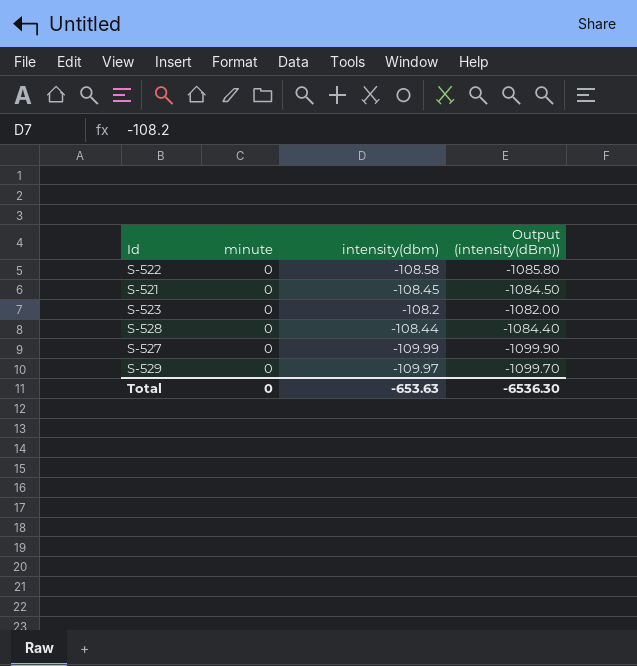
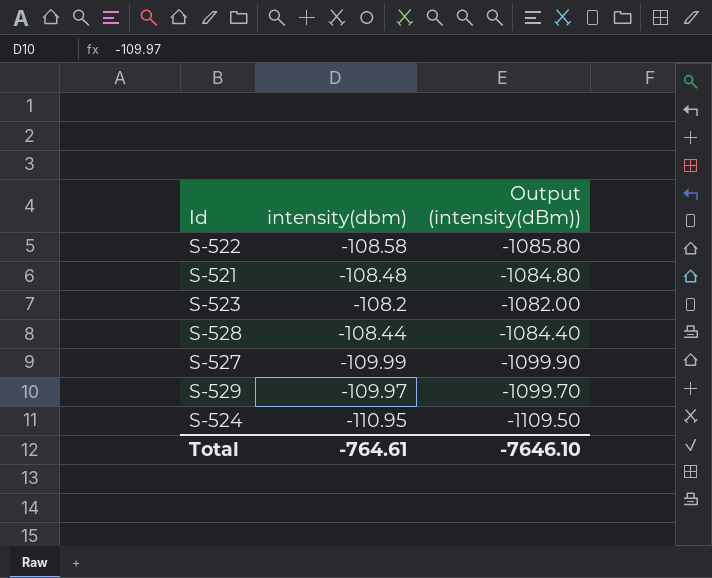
column minute | position: 2 -> none
S-521 | intensity(dbm): -108.45 -> -108.48
S-521 | Output (intensity(dBm)): -1084.50 -> -1084.80
row S-524: none -> -110.95 | -1109.50
Total | intensity(dbm): -653.63 -> -764.61
Total | Output (intensity(dBm)): -6536.30 -> -7646.10

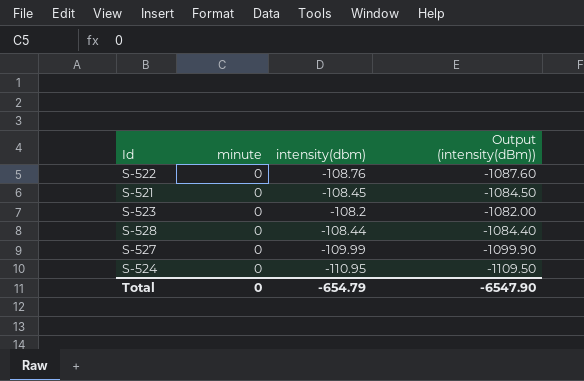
column minute | position: none -> 2
row S-529: -109.97 | -1099.70 -> none
S-522 | intensity(dbm): -108.58 -> -108.76
S-522 | Output (intensity(dBm)): -1085.80 -> -1087.60
S-521 | intensity(dbm): -108.48 -> -108.45
S-521 | Output (intensity(dBm)): -1084.80 -> -1084.50
Total | intensity(dbm): -764.61 -> -654.79
Total | Output (intensity(dBm)): -7646.10 -> -6547.90

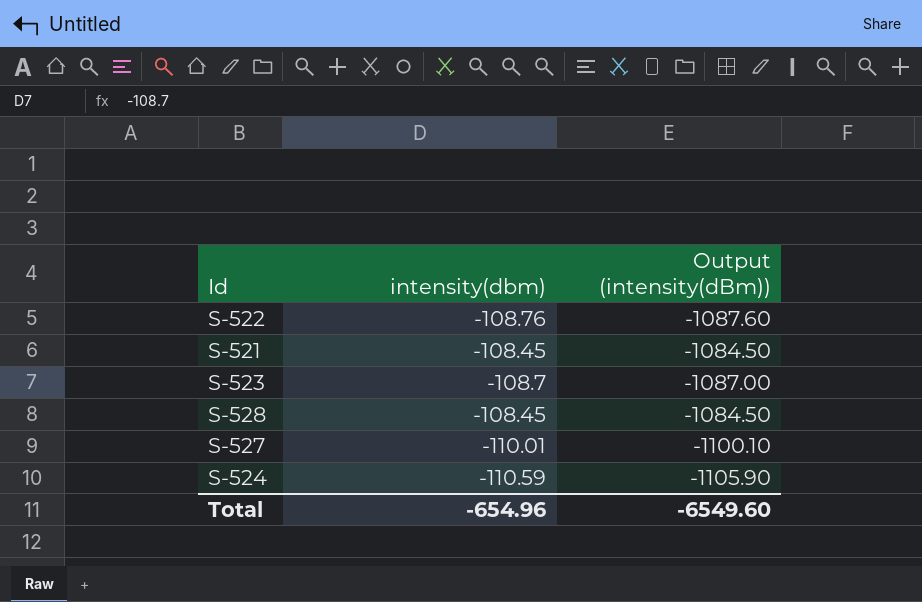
column minute | position: 2 -> none
S-523 | intensity(dbm): -108.2 -> -108.7
S-523 | Output (intensity(dBm)): -1082.00 -> -1087.00
S-528 | intensity(dbm): -108.44 -> -108.45
S-528 | Output (intensity(dBm)): -1084.40 -> -1084.50
S-527 | intensity(dbm): -109.99 -> -110.01
S-527 | Output (intensity(dBm)): -1099.90 -> -1100.10
S-524 | intensity(dbm): -110.95 -> -110.59
S-524 | Output (intensity(dBm)): -1109.50 -> -1105.90
Total | intensity(dbm): -654.79 -> -654.96
Total | Output (intensity(dBm)): -6547.90 -> -6549.60

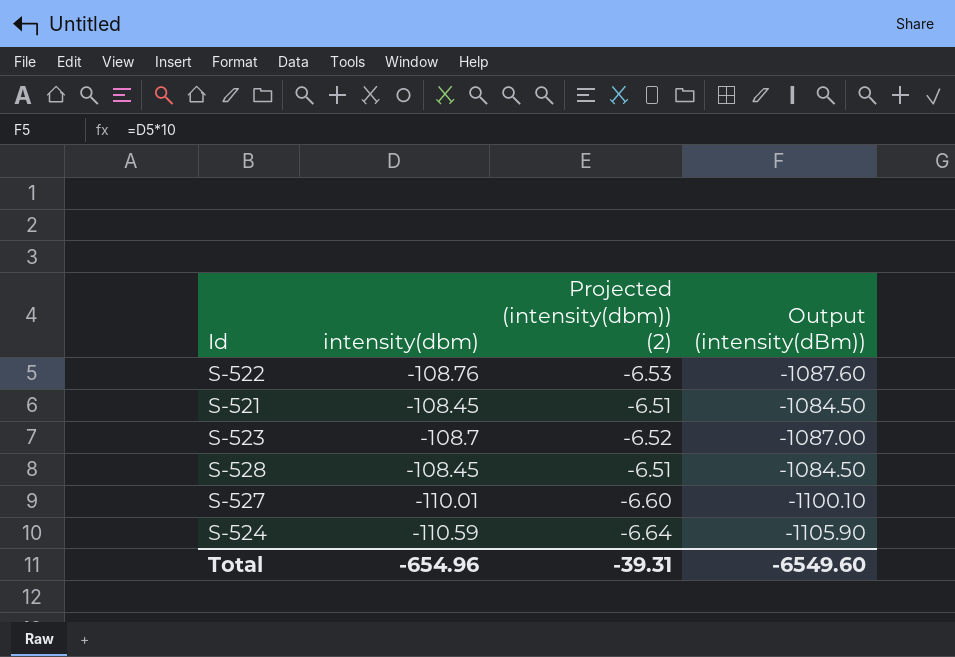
column Projected (intensity(dbm)) (2) | formula: none -> [intensity(dbm)] * 0.06

